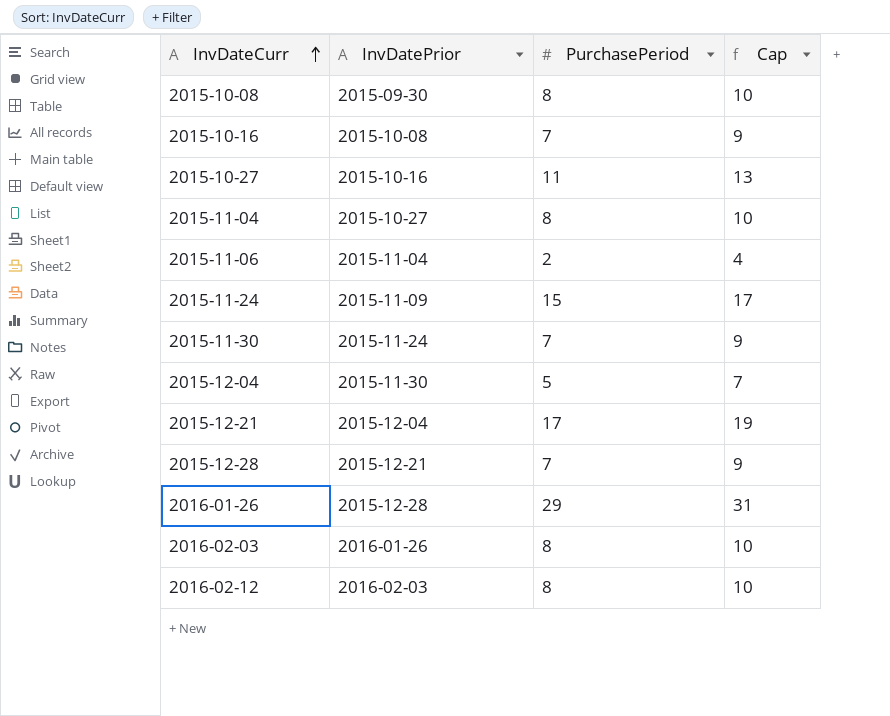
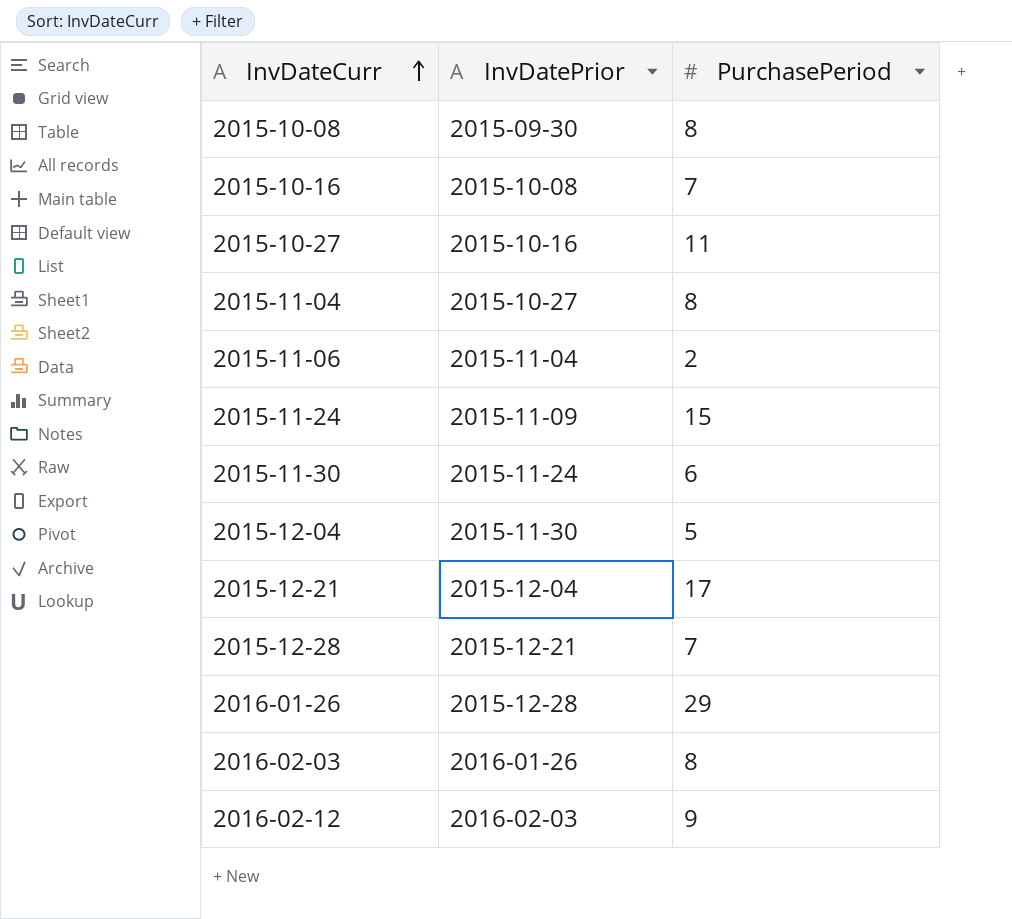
column Cap | formula: [PurchasePeriod] + 2 -> none
2015-11-30 | PurchasePeriod: 7 -> 6
2016-02-12 | PurchasePeriod: 8 -> 9

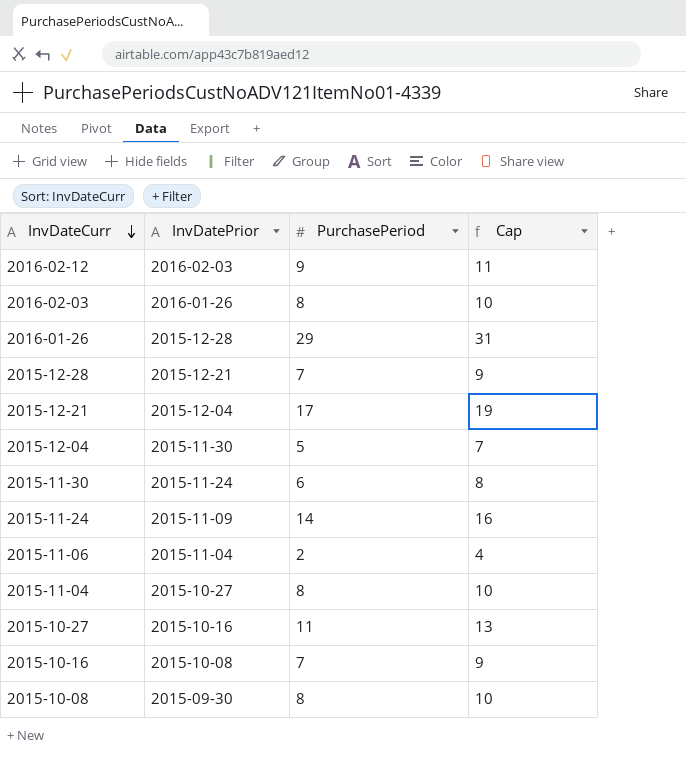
row order: InvDateCurr ascending -> InvDateCurr descending
column Cap | formula: none -> [PurchasePeriod] + 2
2015-11-24 | PurchasePeriod: 15 -> 14

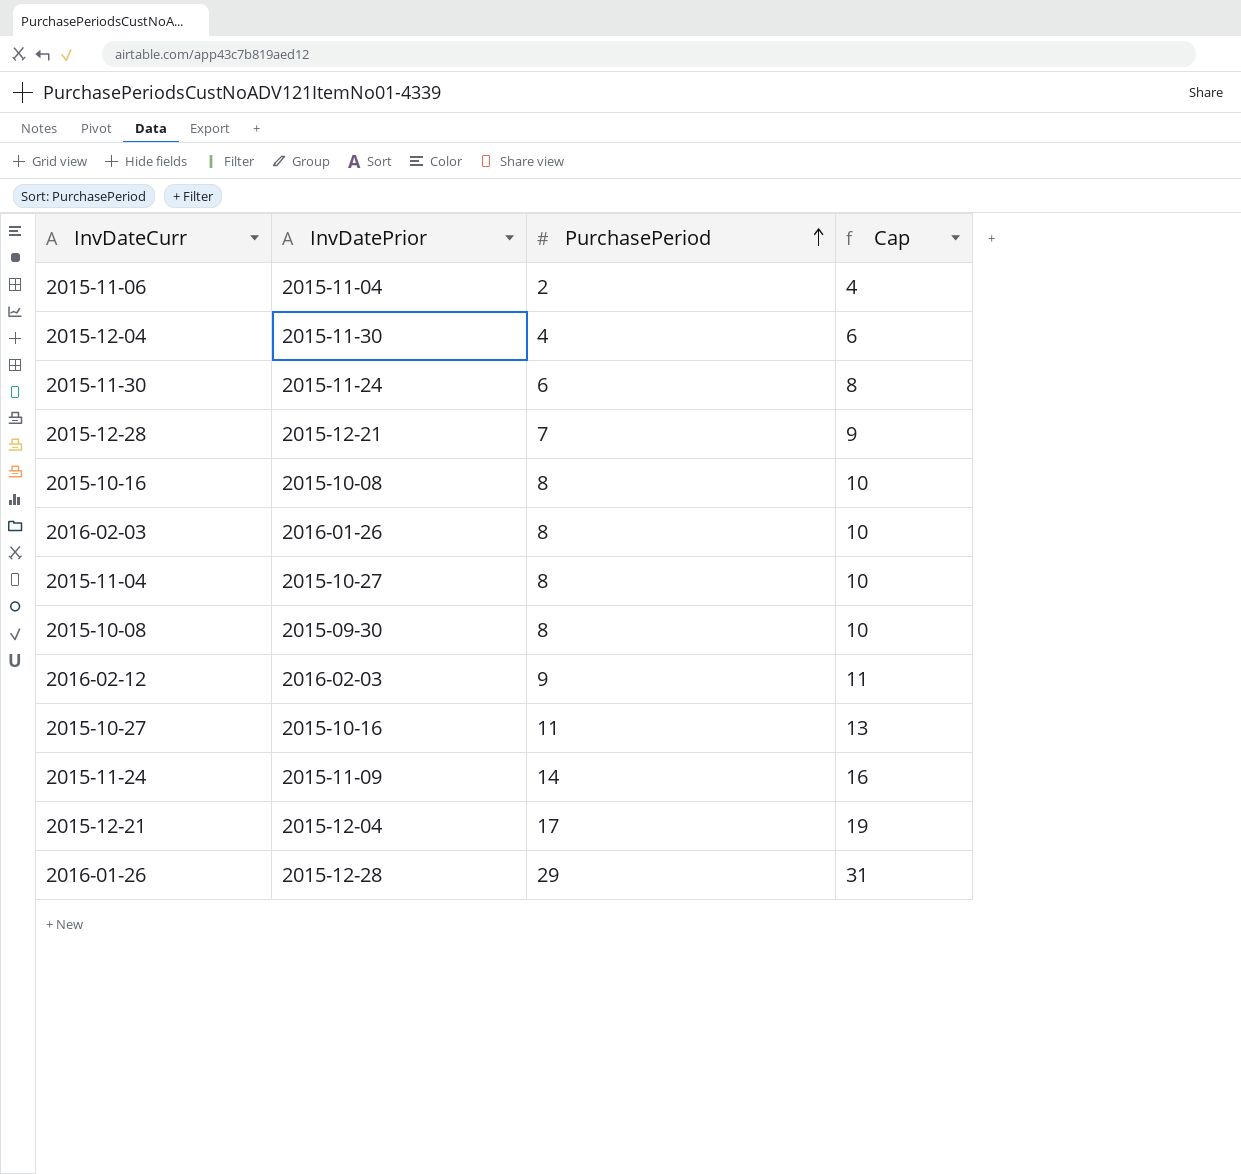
row order: InvDateCurr descending -> PurchasePeriod ascending
2015-12-04 | PurchasePeriod: 5 -> 4
2015-12-04 | Cap: 7 -> 6
2015-10-16 | PurchasePeriod: 7 -> 8
2015-10-16 | Cap: 9 -> 10

